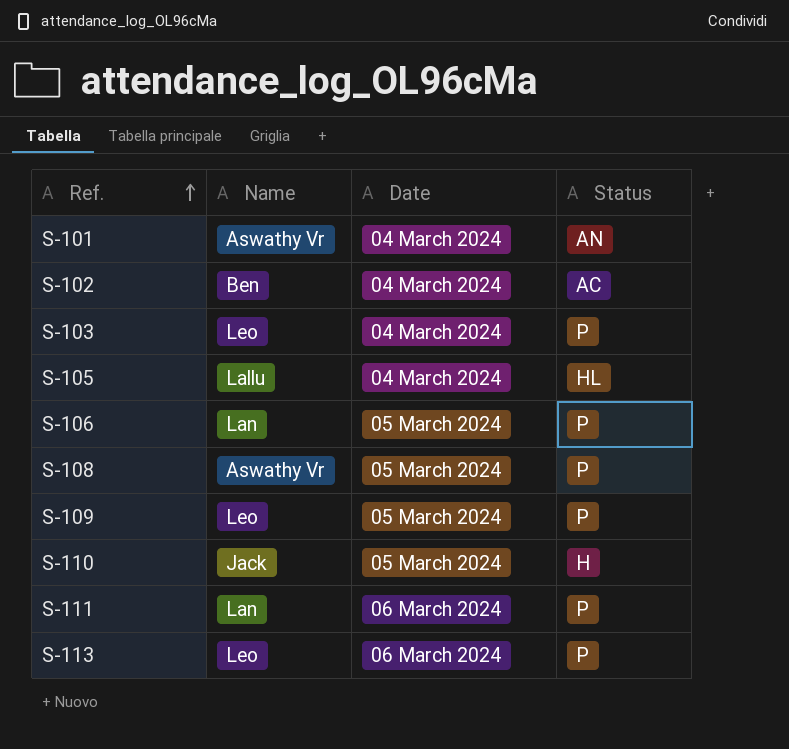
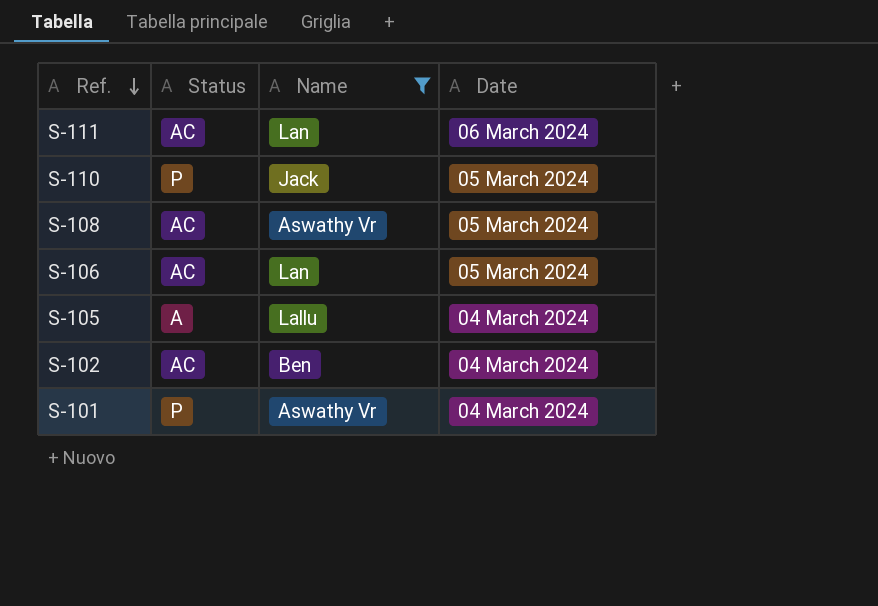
filter: none -> Name != Leo
row order: Ref. ascending -> Ref. descending
column Status | position: 4 -> 2
S-111 | Status: P -> AC
S-110 | Status: H -> P
S-108 | Status: P -> AC
S-106 | Status: P -> AC
S-105 | Status: HL -> A
S-101 | Status: AN -> P

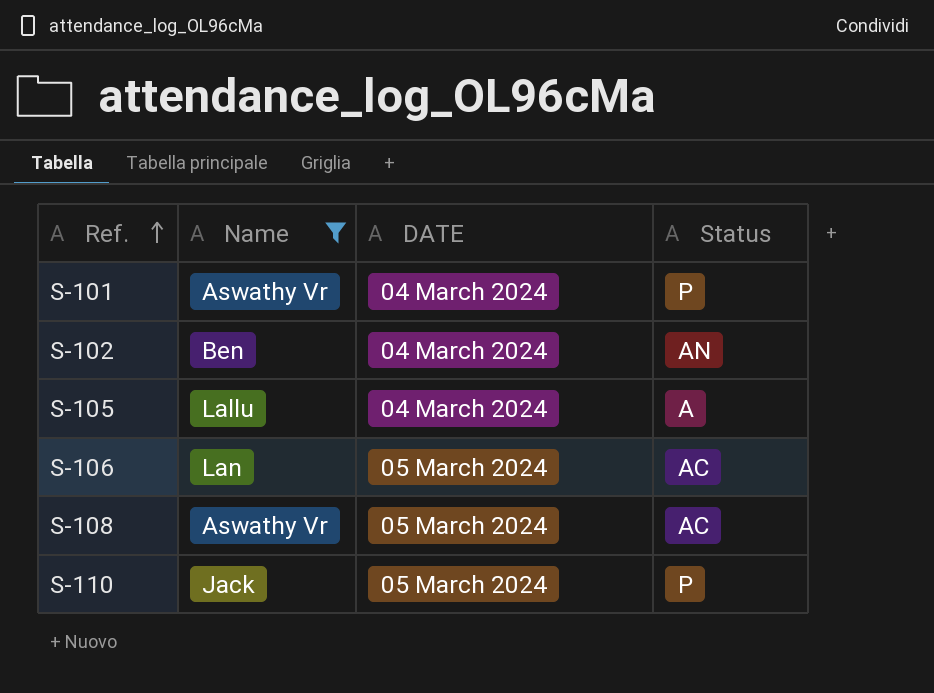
row order: Ref. descending -> Ref. ascending
column name: Date -> DATE
column Status | position: 2 -> 4
row S-111: AC | Lan | 06 March 2024 -> none
S-102 | Status: AC -> AN

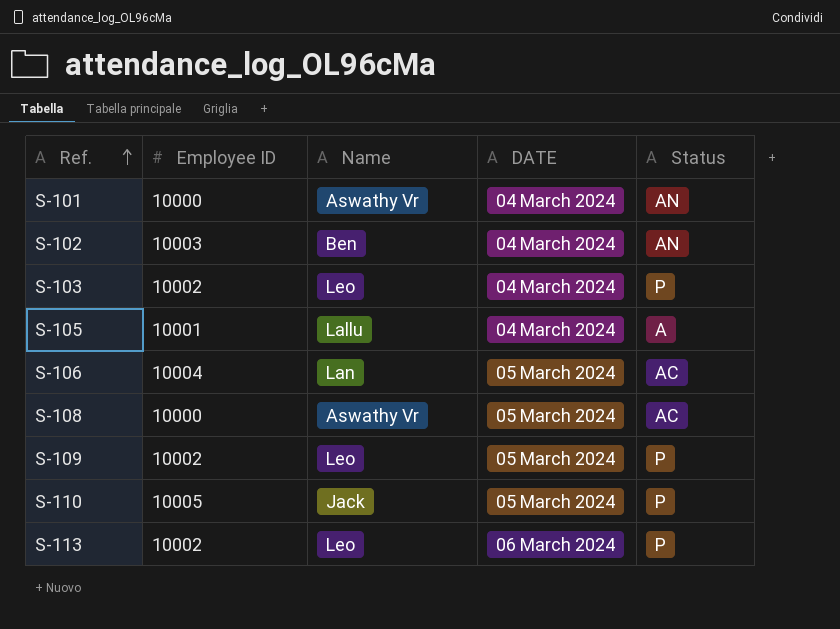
filter: Name != Leo -> none
column Employee ID | position: none -> 2
S-101 | Status: P -> AN

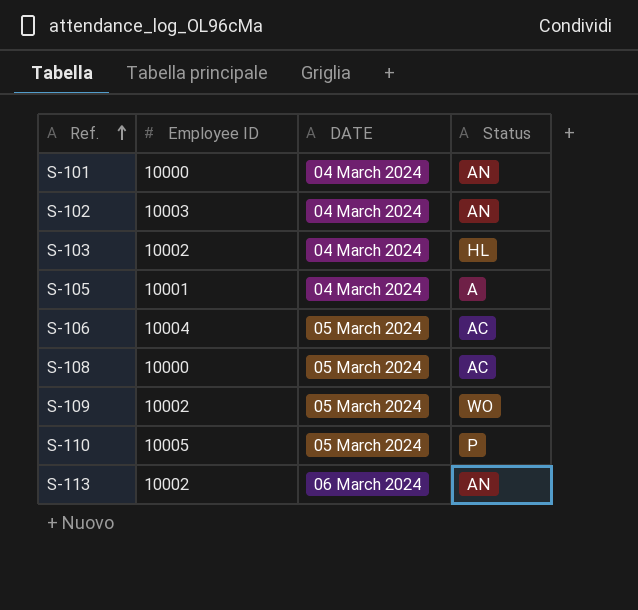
column Name | position: 3 -> none
S-103 | Status: P -> HL
S-109 | Status: P -> WO
S-113 | Status: P -> AN

